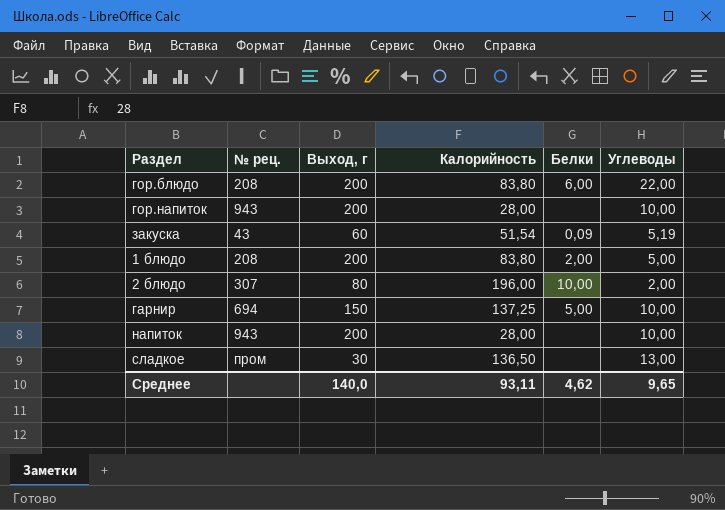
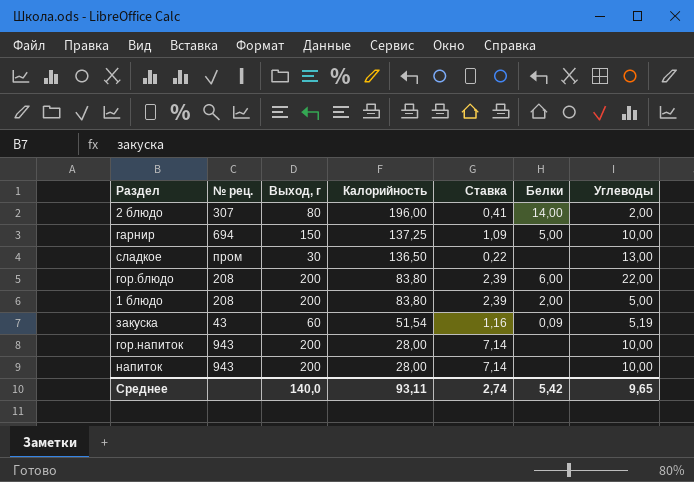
row order: none -> Калорийность descending
column Ставка | formula: none -> [Выход, г] / [Калорийность]
2 блюдо | Белки: 10,00 -> 14,00
Среднее | Белки: 4,62 -> 5,42

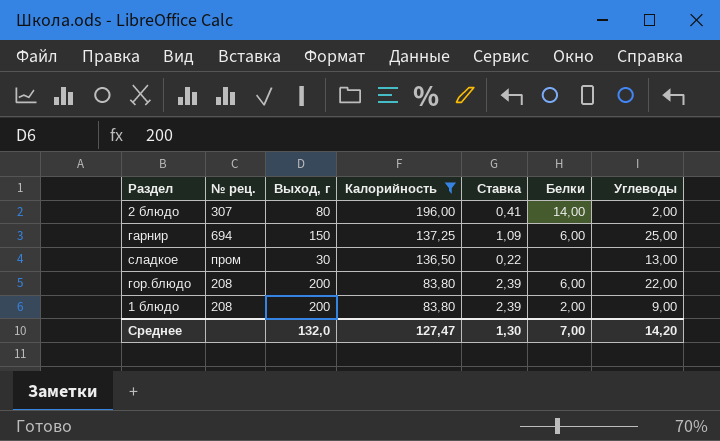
filter: none -> Калорийность >= 83,80
гарнир | Белки: 5,00 -> 6,00
гарнир | Углеводы: 10,00 -> 25,00
1 блюдо | Углеводы: 5,00 -> 9,00
Среднее | Выход, г: 140,0 -> 132,0
Среднее | Калорийность: 93,11 -> 127,47
Среднее | Ставка: 2,74 -> 1,30
Среднее | Белки: 5,42 -> 7,00
Среднее | Углеводы: 9,65 -> 14,20

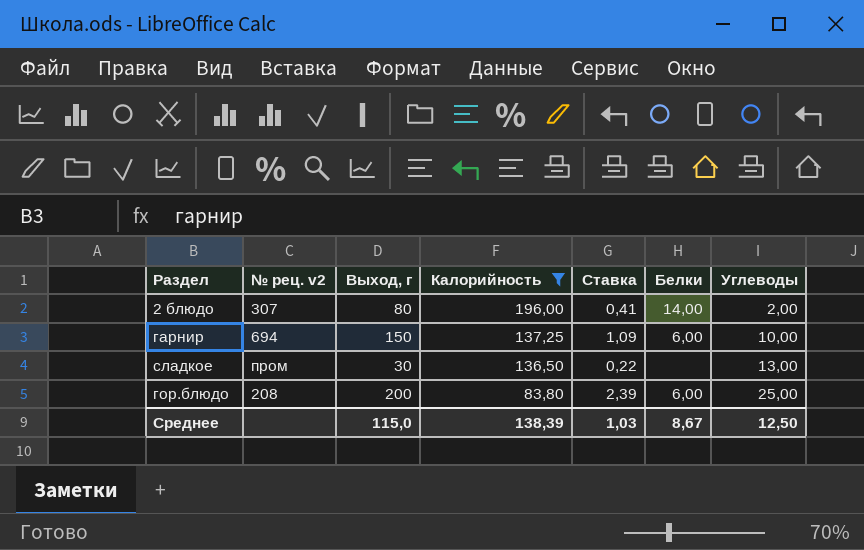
column name: № рец. -> № рец. v2
row 1 блюдо: 208 | 200 | 83,80 | 2,39 | 2,00 | 9,00 -> none
гарнир | Углеводы: 25,00 -> 10,00
гор.блюдо | Углеводы: 22,00 -> 25,00
Среднее | Выход, г: 132,0 -> 115,0
Среднее | Калорийность: 127,47 -> 138,39
Среднее | Ставка: 1,30 -> 1,03
Среднее | Белки: 7,00 -> 8,67
Среднее | Углеводы: 14,20 -> 12,50

